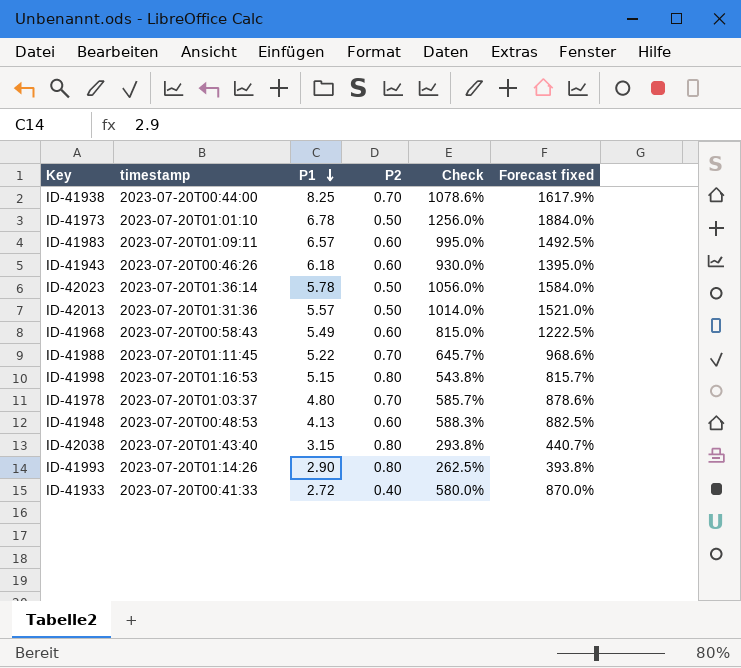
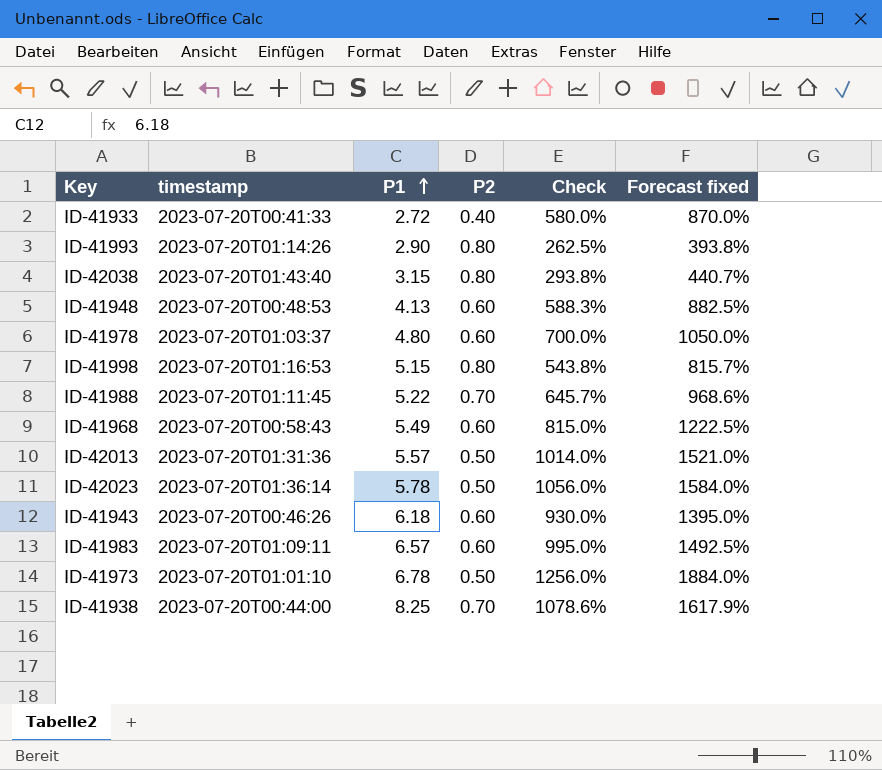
row order: P1 descending -> P1 ascending
ID-41978 | P2: 0.70 -> 0.60
ID-41978 | Check: 585.7% -> 700.0%
ID-41978 | Forecast fixed: 878.6% -> 1050.0%

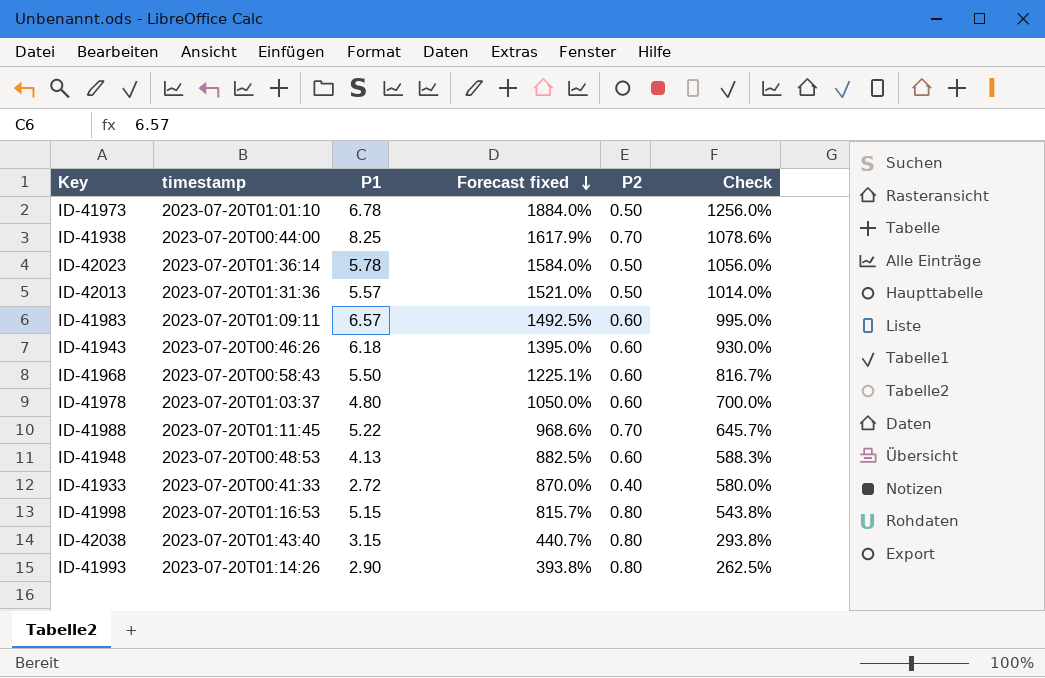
row order: P1 ascending -> Forecast fixed descending
column Forecast fixed | position: 6 -> 4
ID-41968 | P1: 5.49 -> 5.50
ID-41968 | Forecast fixed: 1222.5% -> 1225.1%
ID-41968 | Check: 815.0% -> 816.7%

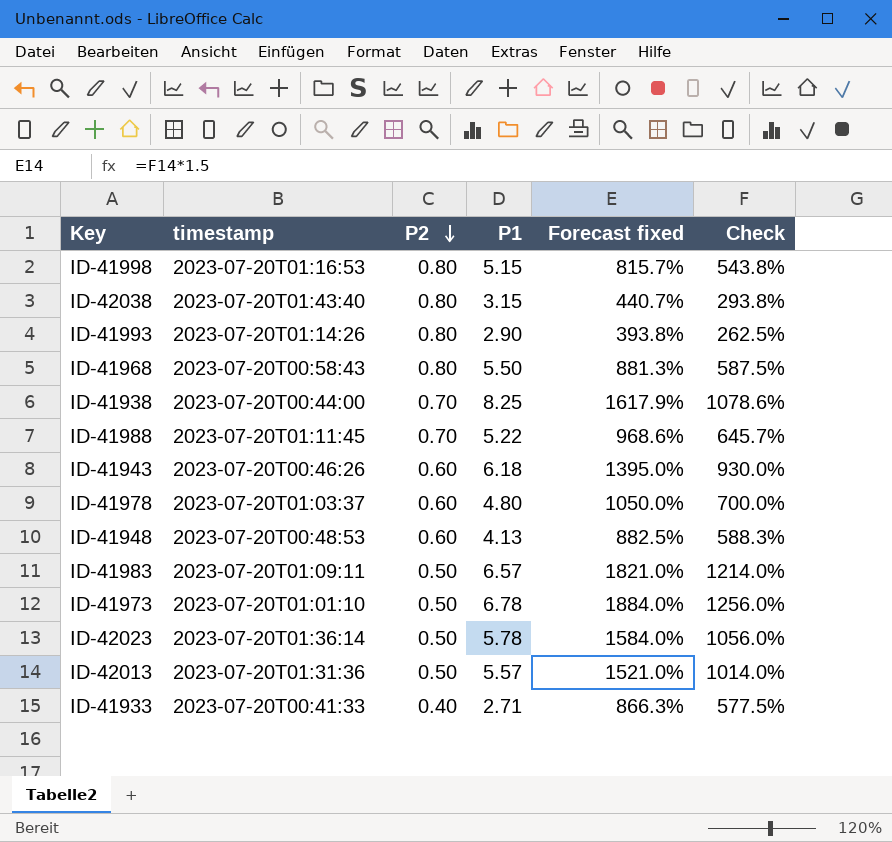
row order: Forecast fixed descending -> P2 descending
column P2 | position: 5 -> 3
ID-41968 | P2: 0.60 -> 0.80
ID-41968 | Forecast fixed: 1225.1% -> 881.3%
ID-41968 | Check: 816.7% -> 587.5%
ID-41983 | P2: 0.60 -> 0.50
ID-41983 | Forecast fixed: 1492.5% -> 1821.0%
ID-41983 | Check: 995.0% -> 1214.0%
ID-41933 | P1: 2.72 -> 2.71
ID-41933 | Forecast fixed: 870.0% -> 866.3%
ID-41933 | Check: 580.0% -> 577.5%

